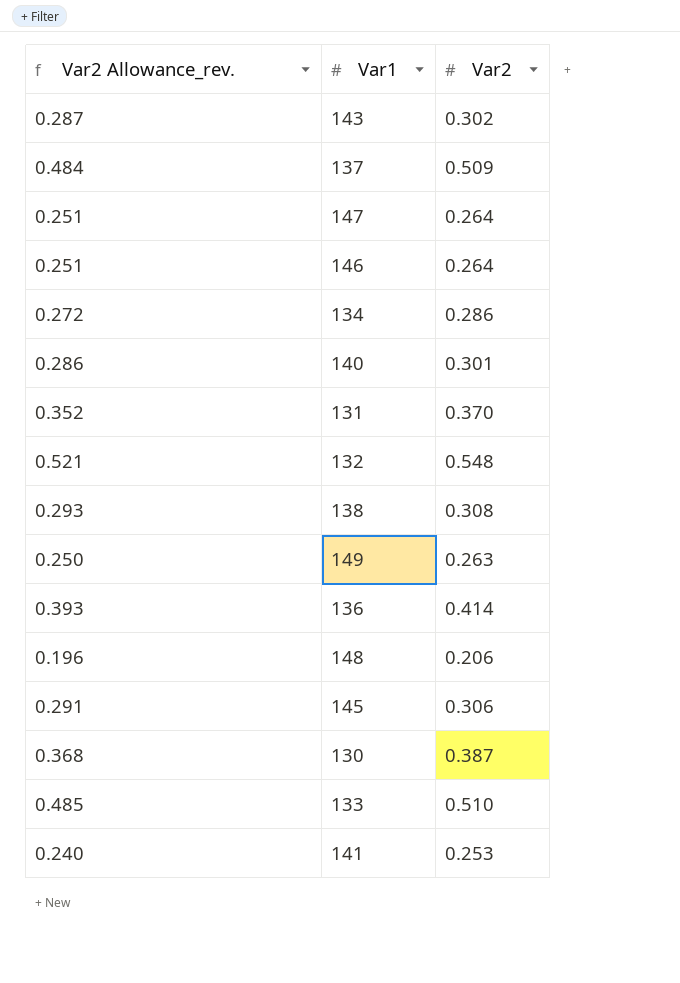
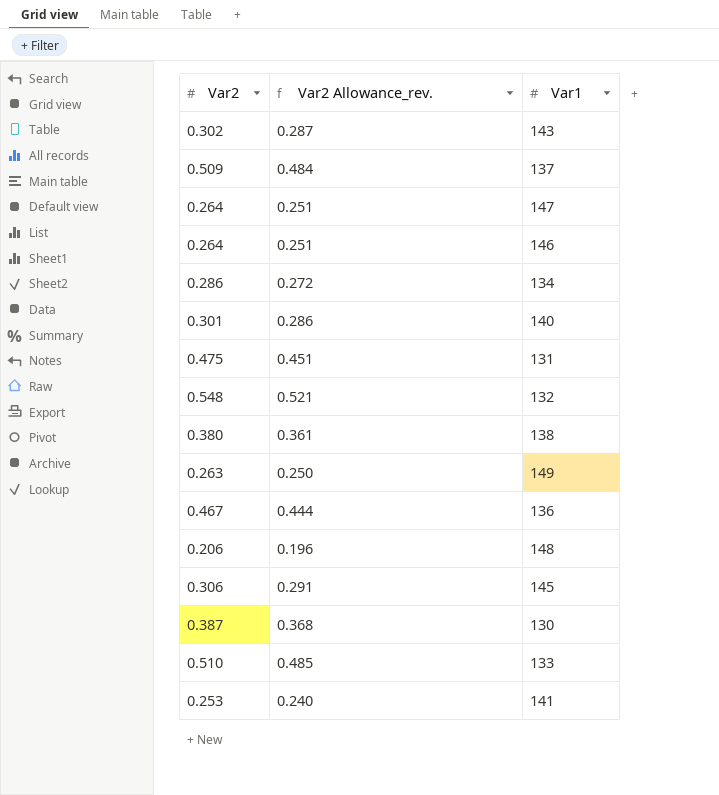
column Var2 | position: 3 -> 1
131 | Var2: 0.370 -> 0.475
131 | Var2 Allowance_rev.: 0.352 -> 0.451
138 | Var2: 0.308 -> 0.380
138 | Var2 Allowance_rev.: 0.293 -> 0.361
136 | Var2: 0.414 -> 0.467
136 | Var2 Allowance_rev.: 0.393 -> 0.444

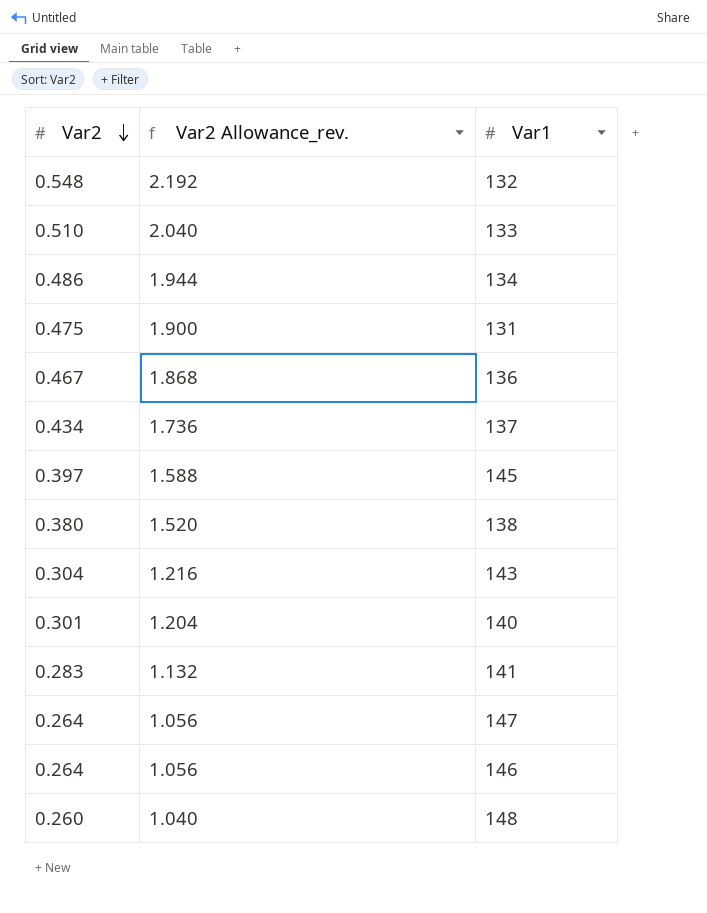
row order: none -> Var2 descending
column Var2 Allowance_rev. | formula: [Var2] * 0.95 -> [Var2] * 4
row 149: 0.263 | 0.250 -> none
row 130: 0.387 | 0.368 -> none
134 | Var2: 0.286 -> 0.486
137 | Var2: 0.509 -> 0.434
145 | Var2: 0.306 -> 0.397
143 | Var2: 0.302 -> 0.304
141 | Var2: 0.253 -> 0.283
148 | Var2: 0.206 -> 0.260

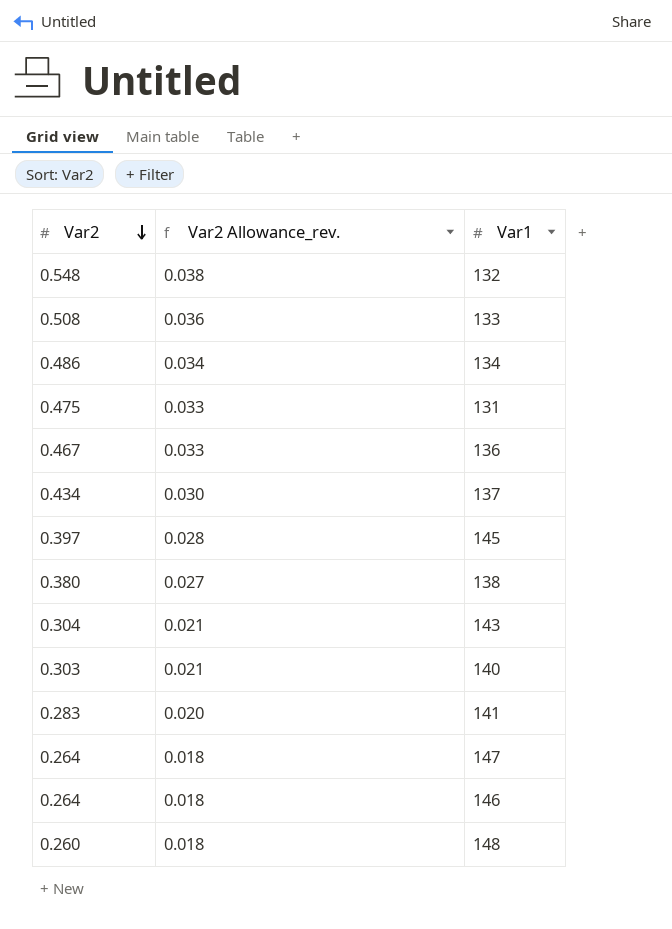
column Var2 Allowance_rev. | formula: [Var2] * 4 -> [Var2] * 0.07
133 | Var2: 0.510 -> 0.508
140 | Var2: 0.301 -> 0.303

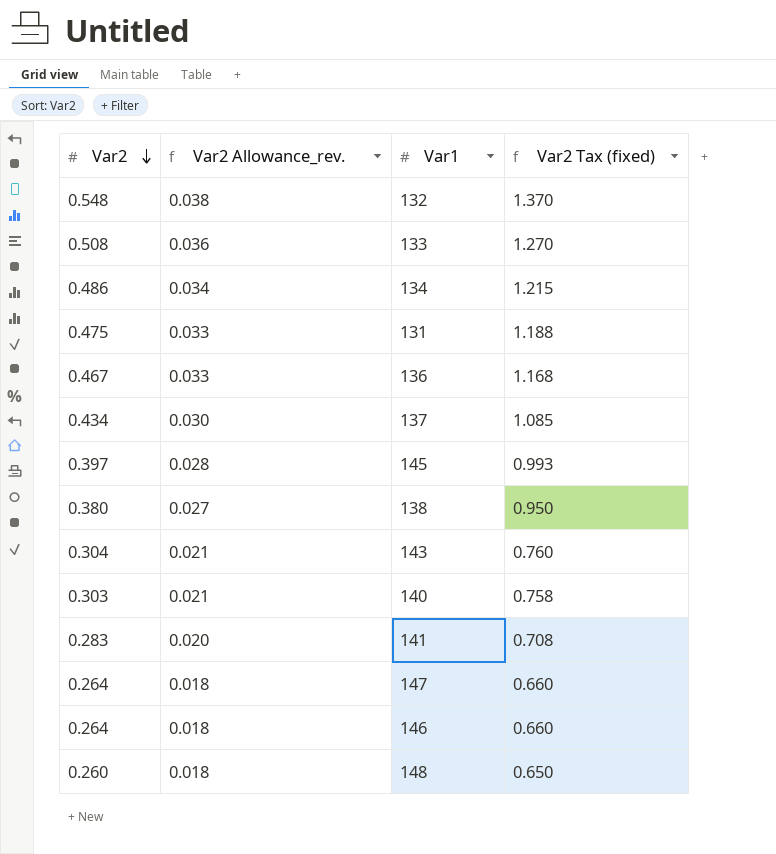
column Var2 Tax (fixed) | formula: none -> [Var2] * 2.5

